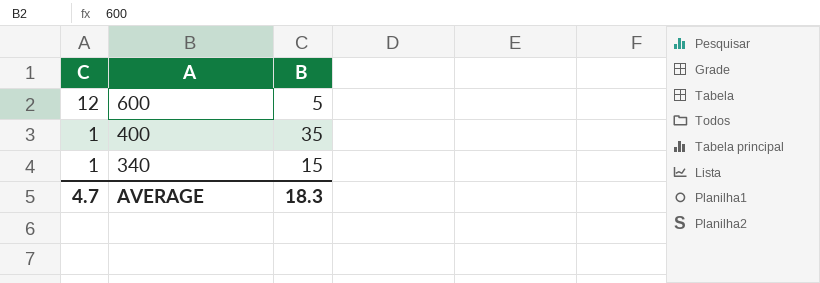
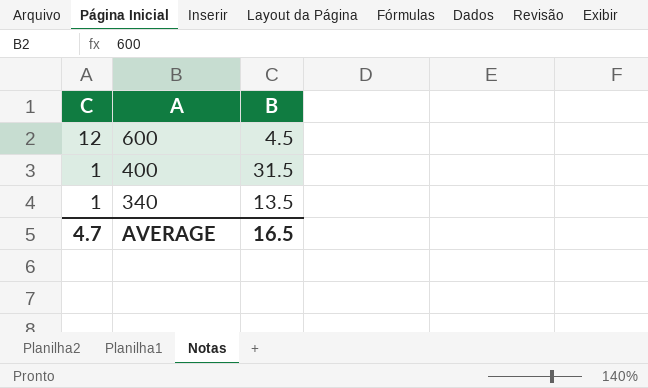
600 | B: 5 -> 4.5
400 | B: 35 -> 31.5
340 | B: 15 -> 13.5
AVERAGE | B: 18.3 -> 16.5

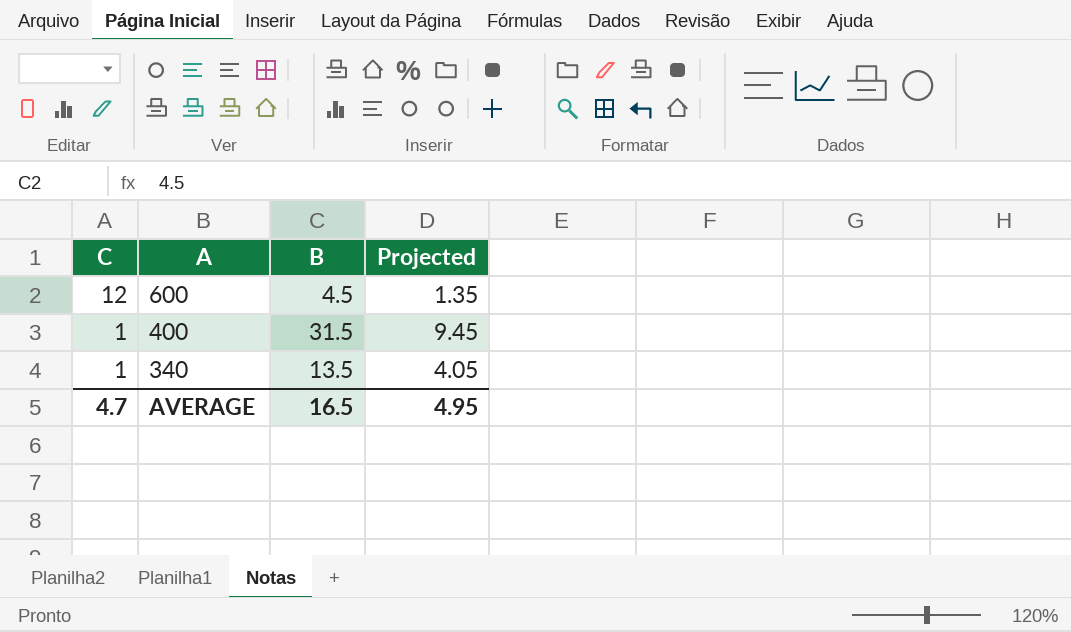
column Projected | formula: none -> [B] * 0.3

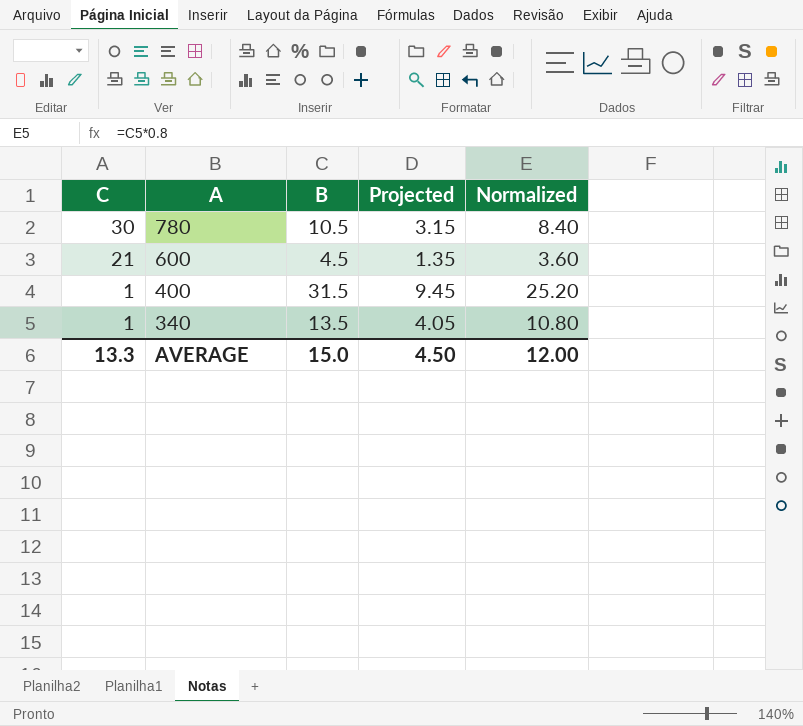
column Normalized | formula: none -> [B] * 0.8
row 780: none -> 30 | 10.5 | 3.15 | 8.40
600 | C: 12 -> 21
AVERAGE | C: 4.7 -> 13.3
AVERAGE | B: 16.5 -> 15.0
AVERAGE | Projected: 4.95 -> 4.50

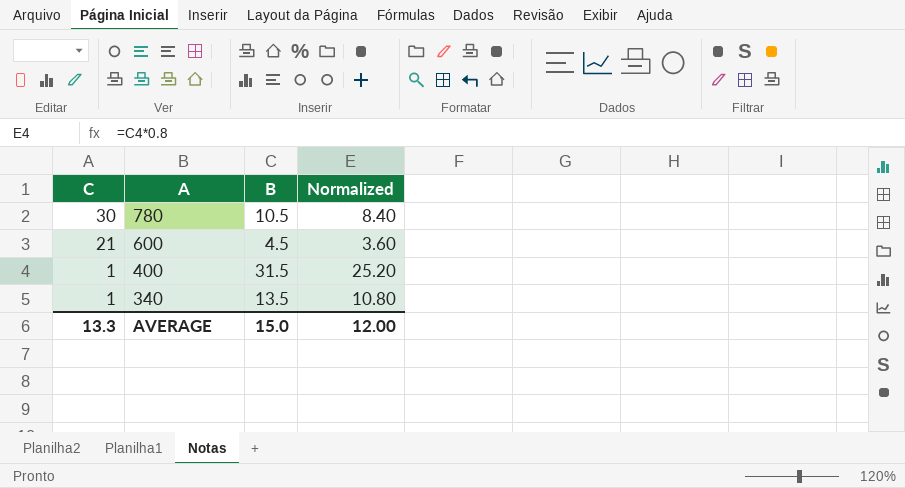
column Projected | formula: [B] * 0.3 -> none

